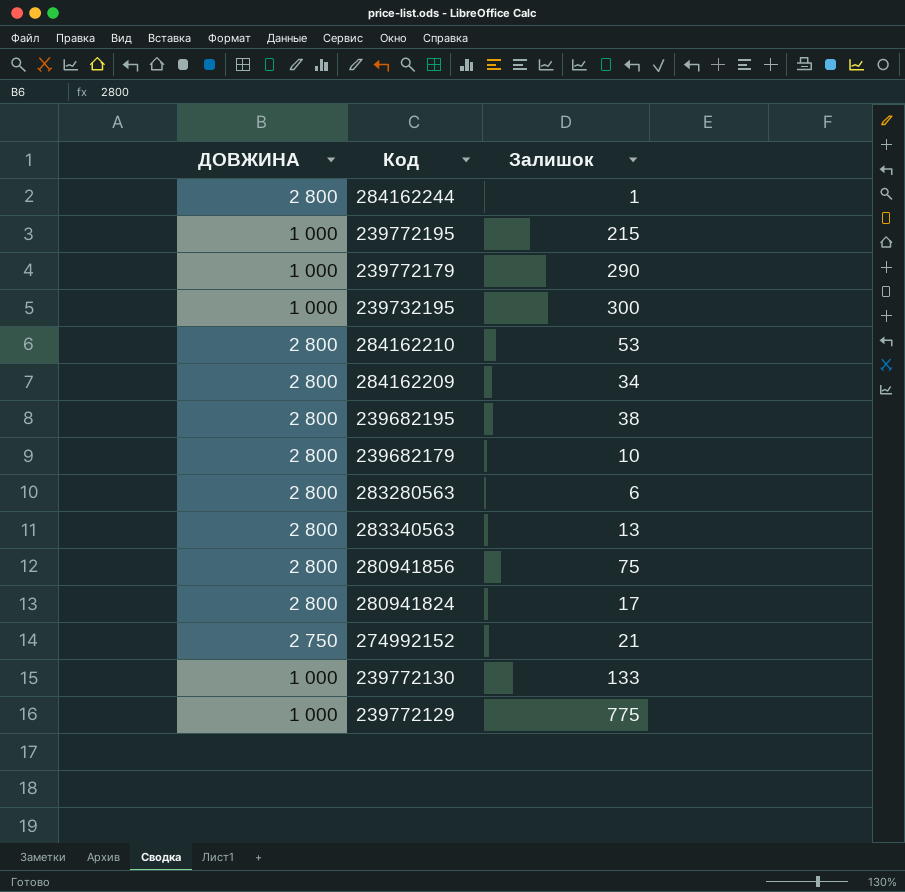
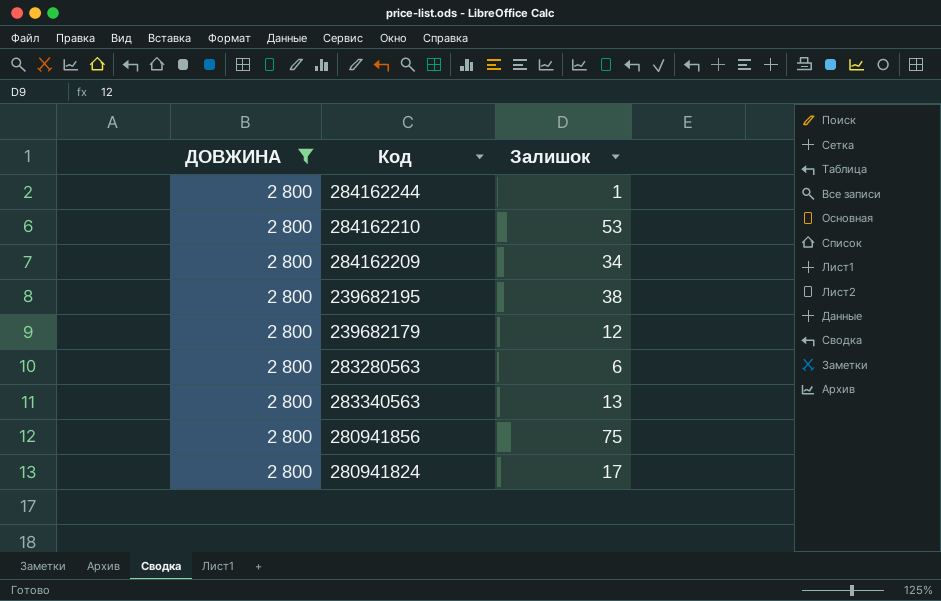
filter: none -> ДОВЖИНА = 2 800
239682179 | Залишок: 10 -> 12

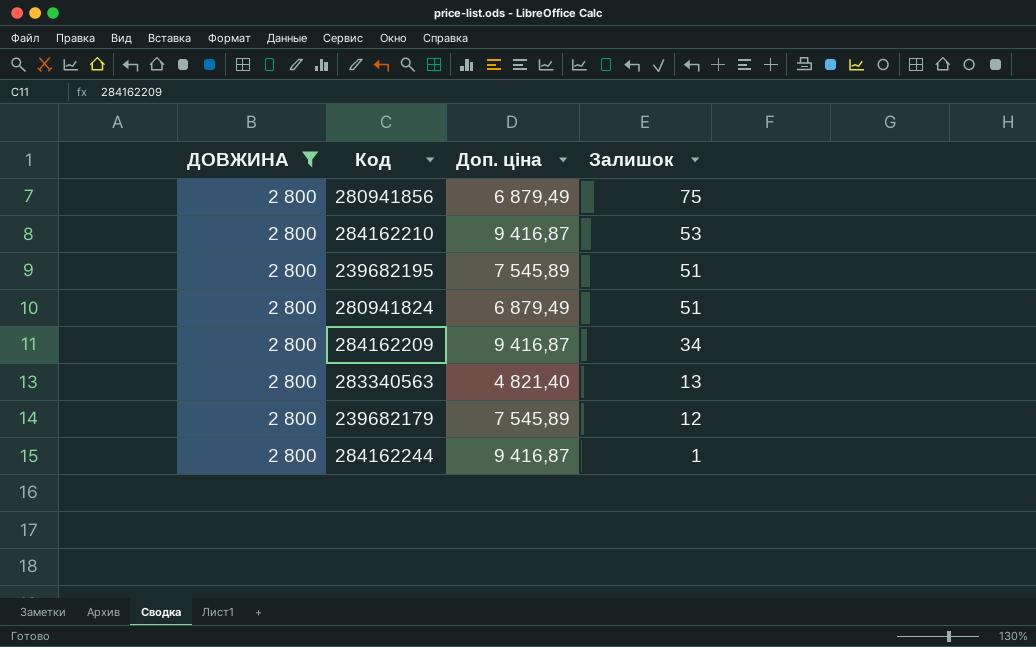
row order: none -> Залишок descending
column Доп. ціна | position: none -> 3
row 283280563: 2 800 | 6 -> none
239682195 | Залишок: 38 -> 51
280941824 | Залишок: 17 -> 51

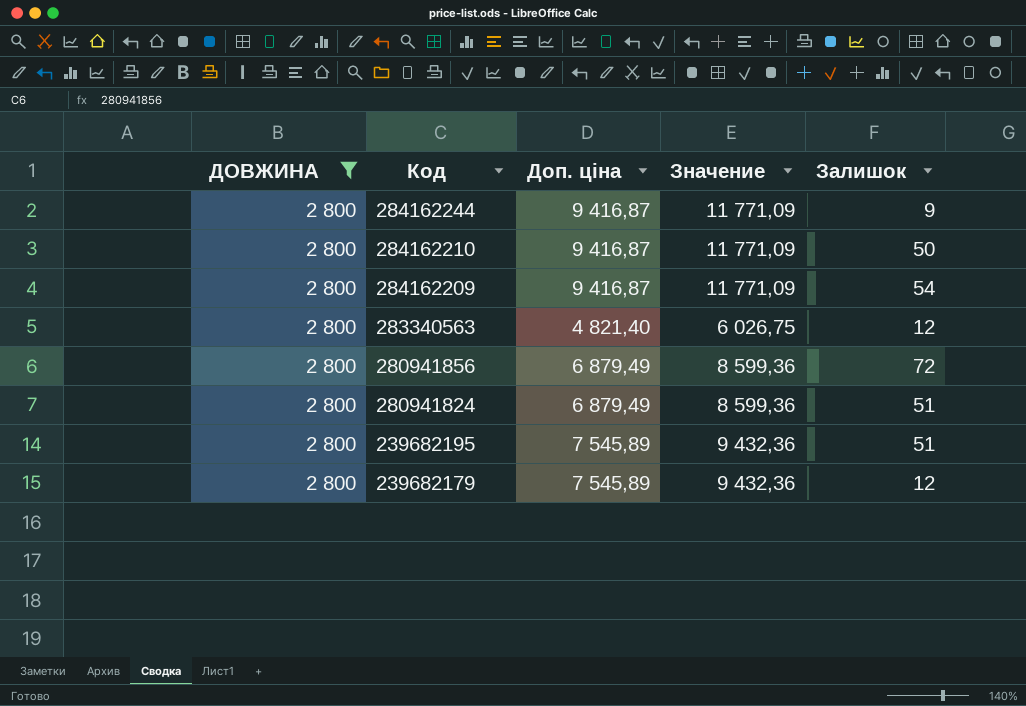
row order: Залишок descending -> Код descending
column Значение | formula: none -> [Доп. ціна] * 1,25
284162244 | Залишок: 1 -> 9
284162210 | Залишок: 53 -> 50
284162209 | Залишок: 34 -> 54
283340563 | Залишок: 13 -> 12
280941856 | Залишок: 75 -> 72

